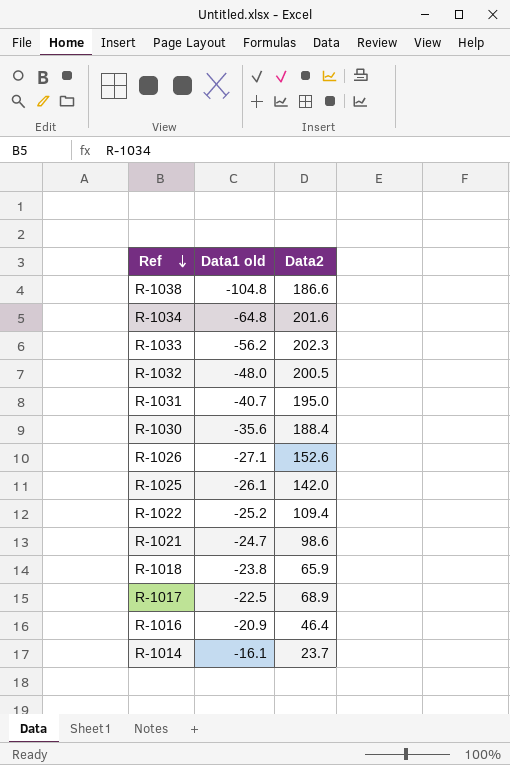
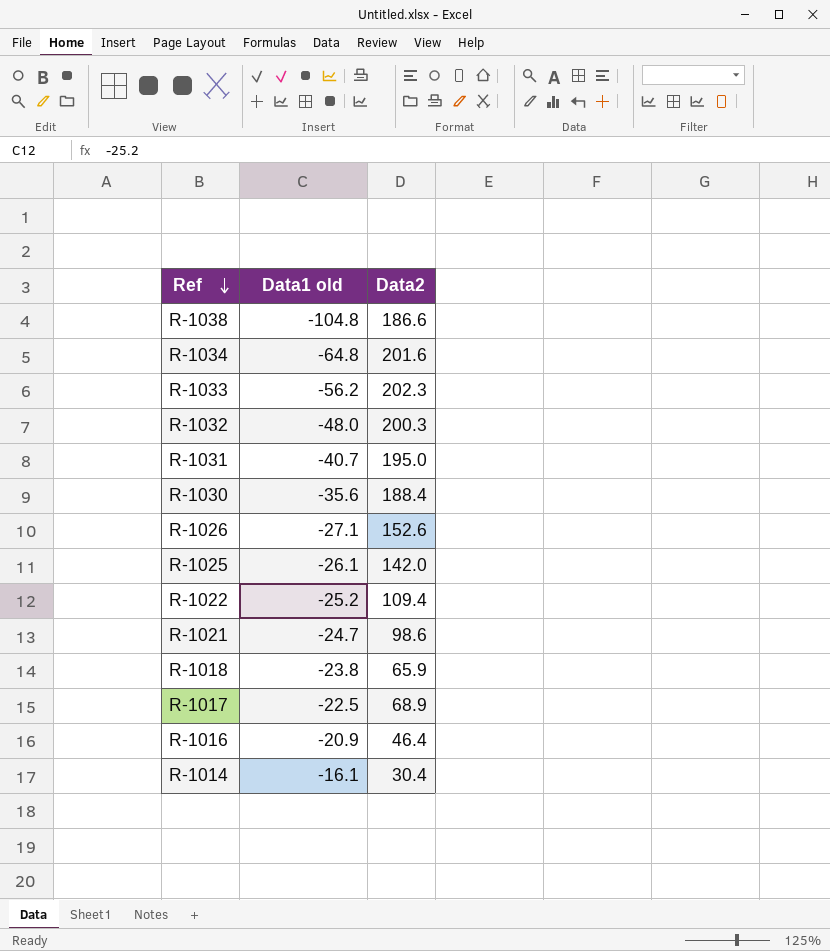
R-1032 | Data2: 200.5 -> 200.3
R-1014 | Data2: 23.7 -> 30.4

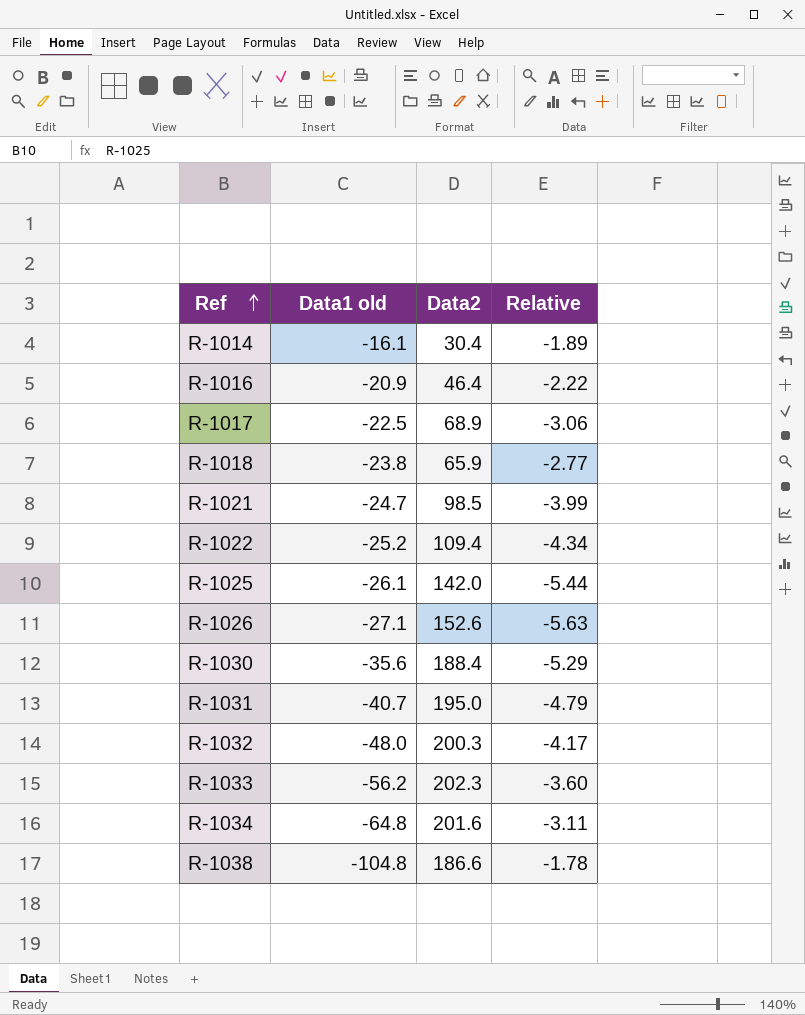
row order: Ref descending -> Ref ascending
column Relative | formula: none -> [Data2] / [Data1 old]
R-1021 | Data2: 98.6 -> 98.5

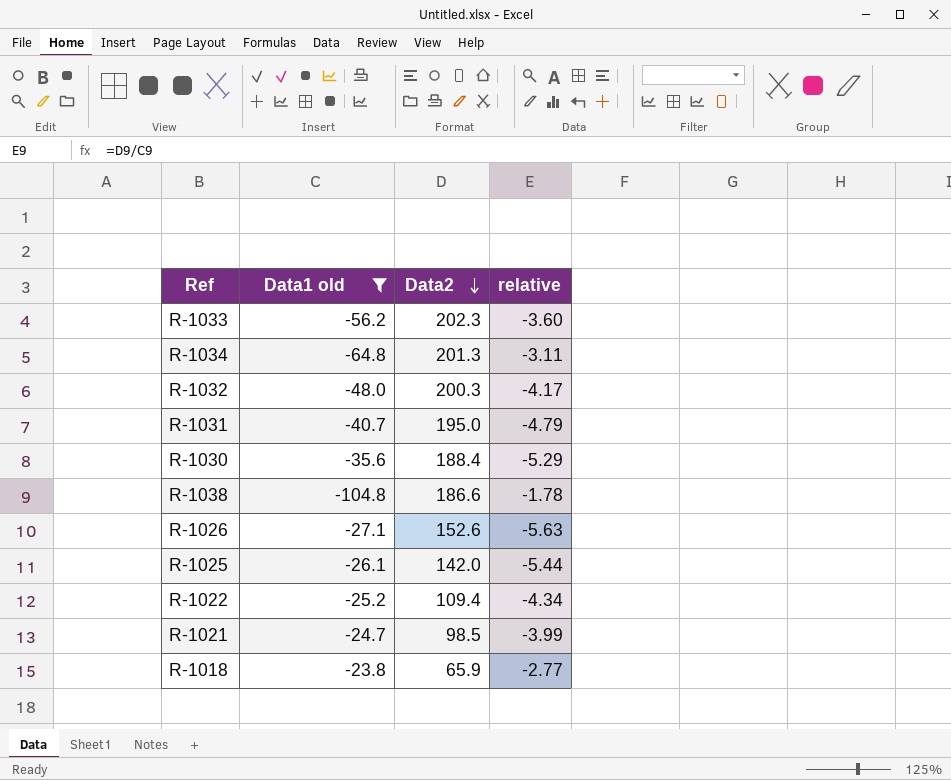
filter: none -> Data1 old <= -23.8
row order: Ref ascending -> Data2 descending
column name: Relative -> relative
R-1034 | Data2: 201.6 -> 201.3

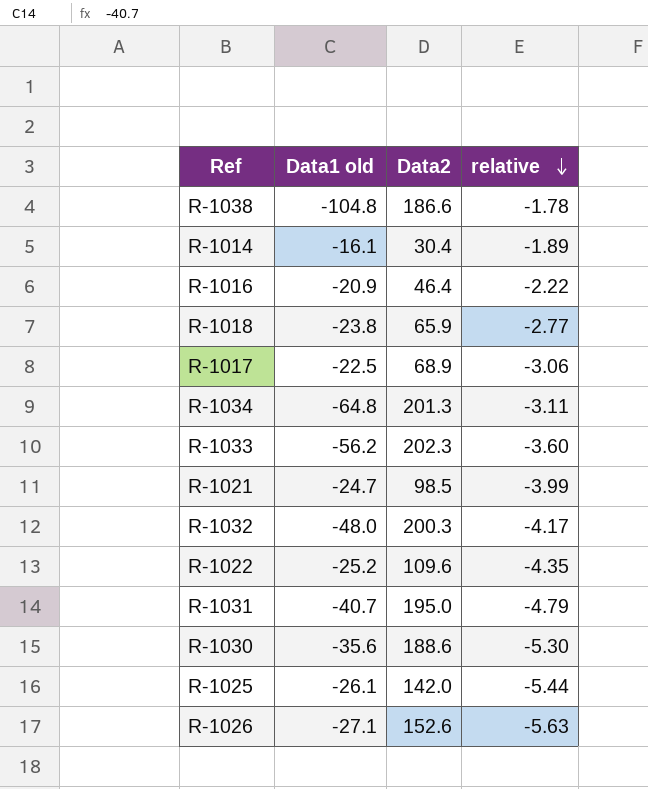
filter: Data1 old <= -23.8 -> none
row order: Data2 descending -> relative descending
R-1022 | Data2: 109.4 -> 109.6
R-1022 | relative: -4.34 -> -4.35
R-1030 | Data2: 188.4 -> 188.6
R-1030 | relative: -5.29 -> -5.30

